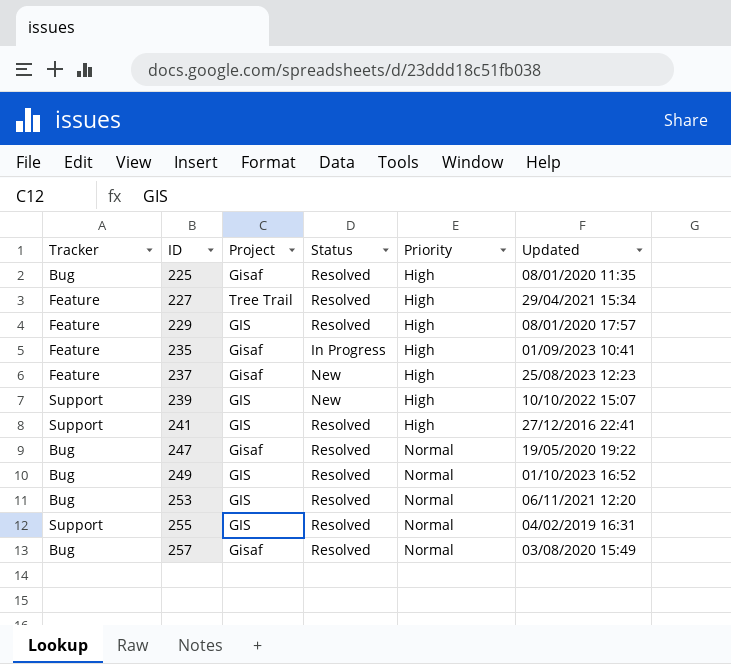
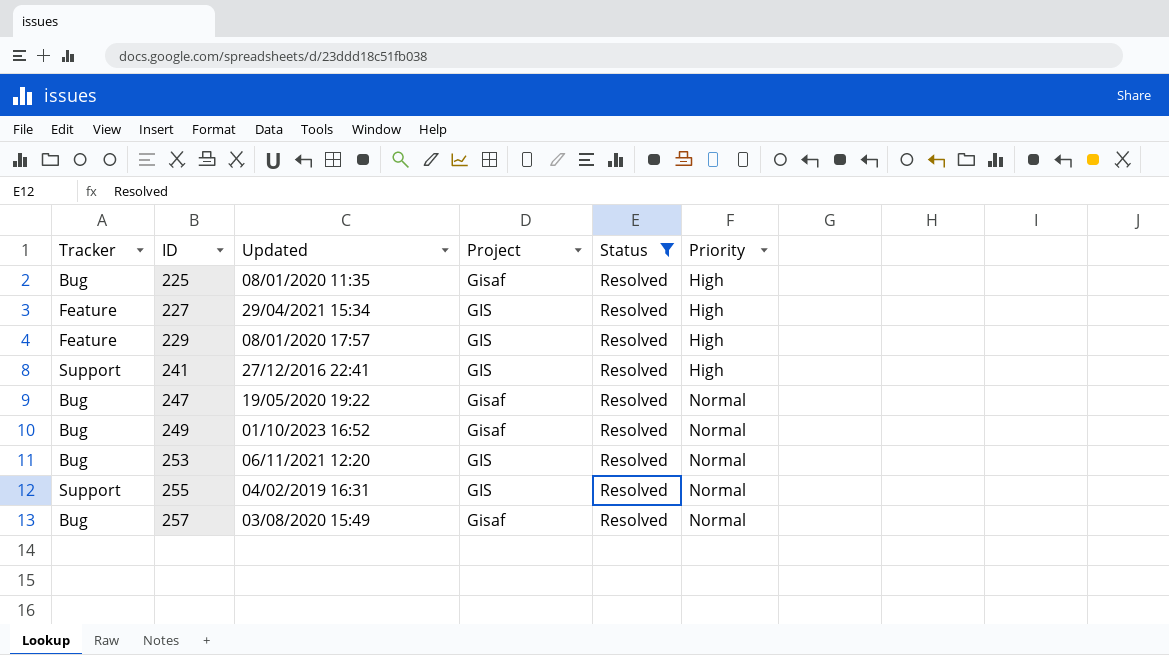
filter: none -> Status = Resolved
column Updated | position: 6 -> 3
227 | Project: Tree Trail -> GIS
249 | Project: GIS -> Gisaf

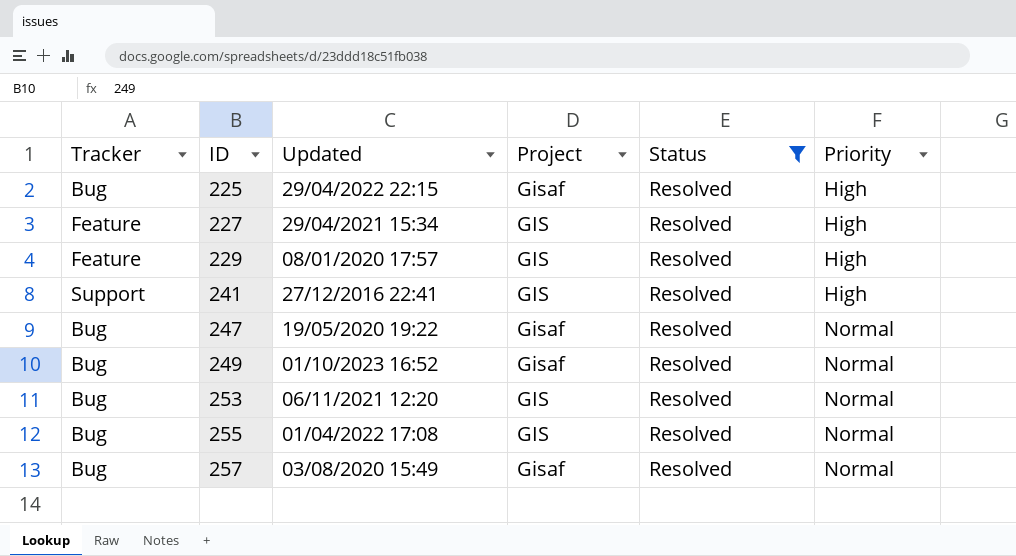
225 | Updated: 08/01/2020 11:35 -> 29/04/2022 22:15
255 | Tracker: Support -> Bug
255 | Updated: 04/02/2019 16:31 -> 01/04/2022 17:08

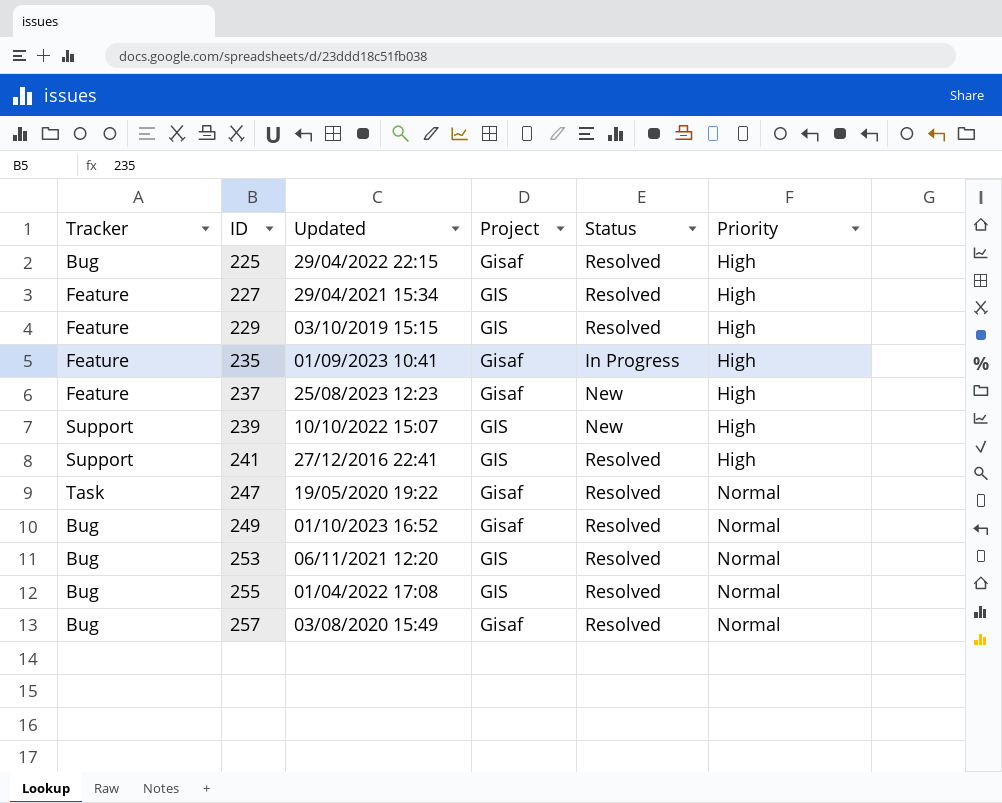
filter: Status = Resolved -> none
229 | Updated: 08/01/2020 17:57 -> 03/10/2019 15:15
247 | Tracker: Bug -> Task

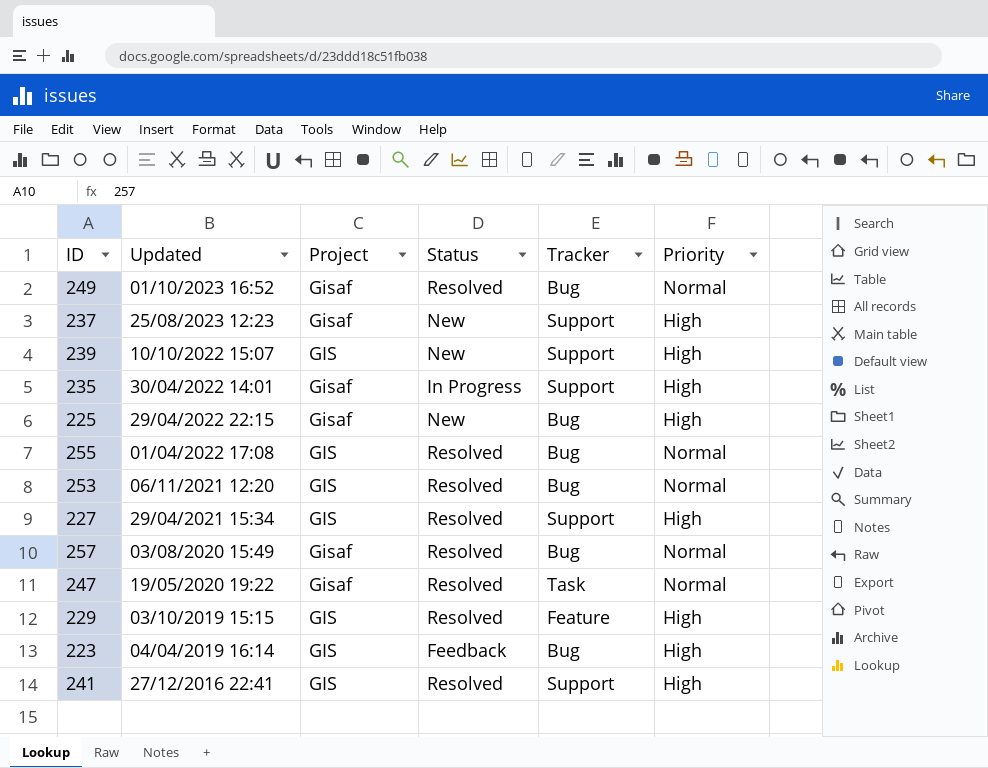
row order: ID ascending -> Updated descending
column Tracker | position: 1 -> 5
237 | Tracker: Feature -> Support
235 | Updated: 01/09/2023 10:41 -> 30/04/2022 14:01
235 | Tracker: Feature -> Support
225 | Status: Resolved -> New
227 | Tracker: Feature -> Support
row 223: none -> 04/04/2019 16:14 | GIS | Feedback | Bug | High

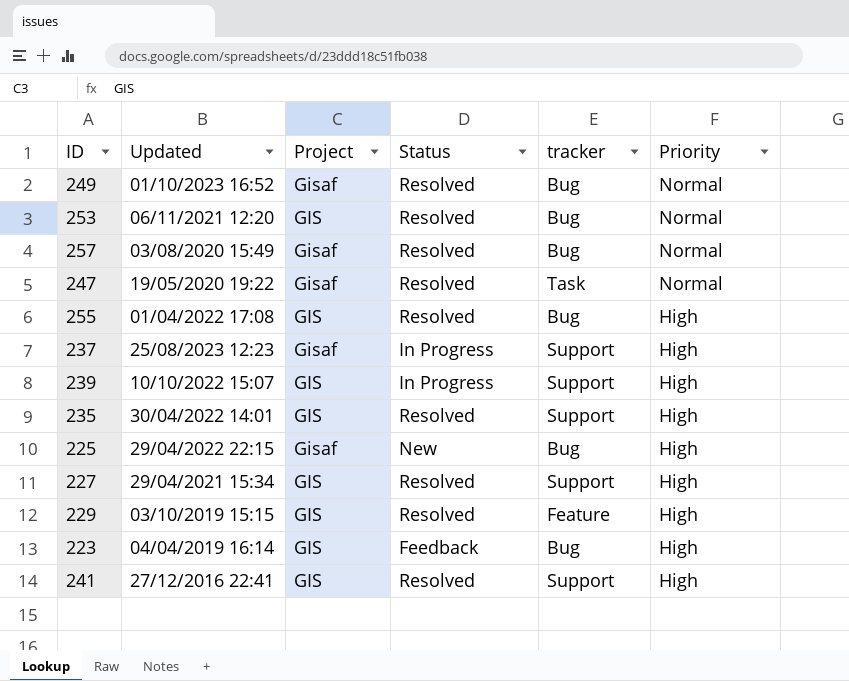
row order: Updated descending -> Priority descending
column name: Tracker -> tracker
255 | Priority: Normal -> High
237 | Status: New -> In Progress
239 | Status: New -> In Progress
235 | Project: Gisaf -> GIS
235 | Status: In Progress -> Resolved

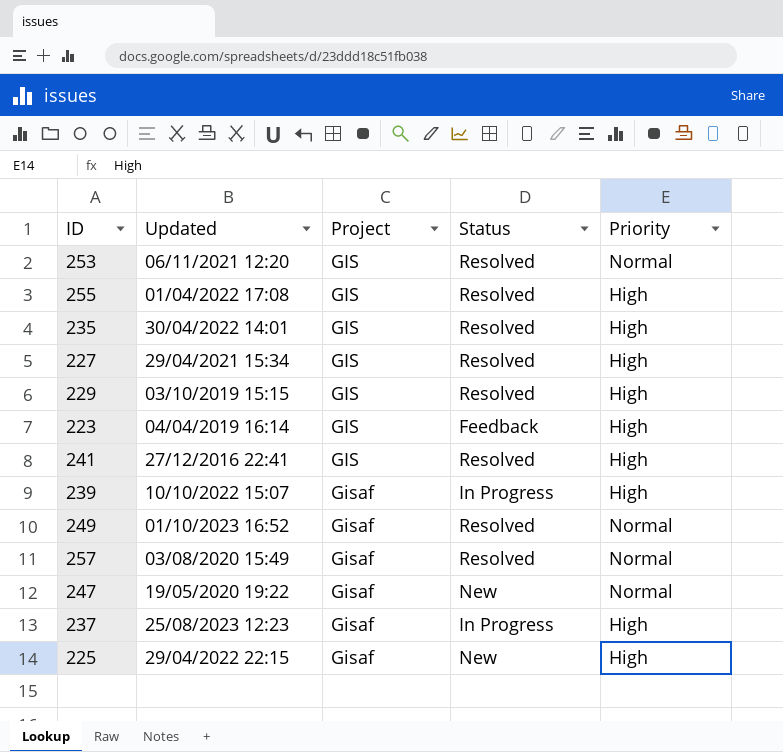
row order: Priority descending -> Project ascending
column tracker | position: 5 -> none
239 | Project: GIS -> Gisaf
247 | Status: Resolved -> New

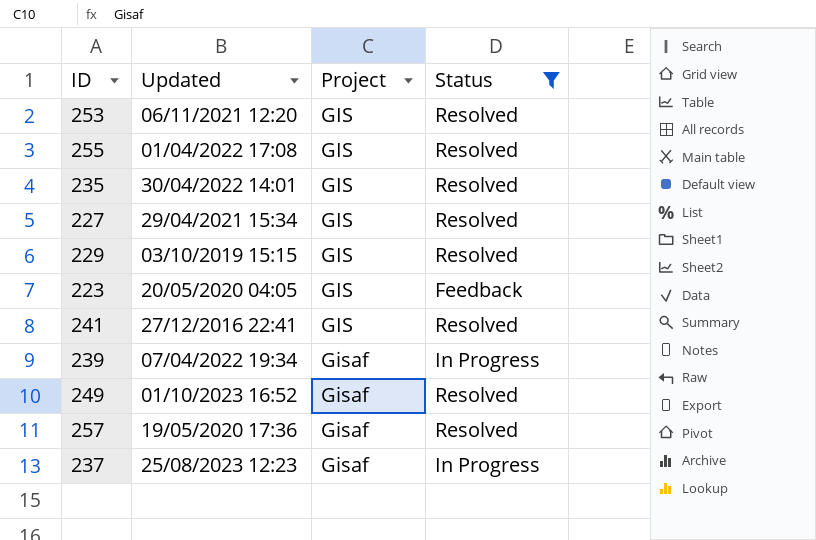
filter: none -> Status != New
column Priority | position: 5 -> none
223 | Updated: 04/04/2019 16:14 -> 20/05/2020 04:05
239 | Updated: 10/10/2022 15:07 -> 07/04/2022 19:34
257 | Updated: 03/08/2020 15:49 -> 19/05/2020 17:36

